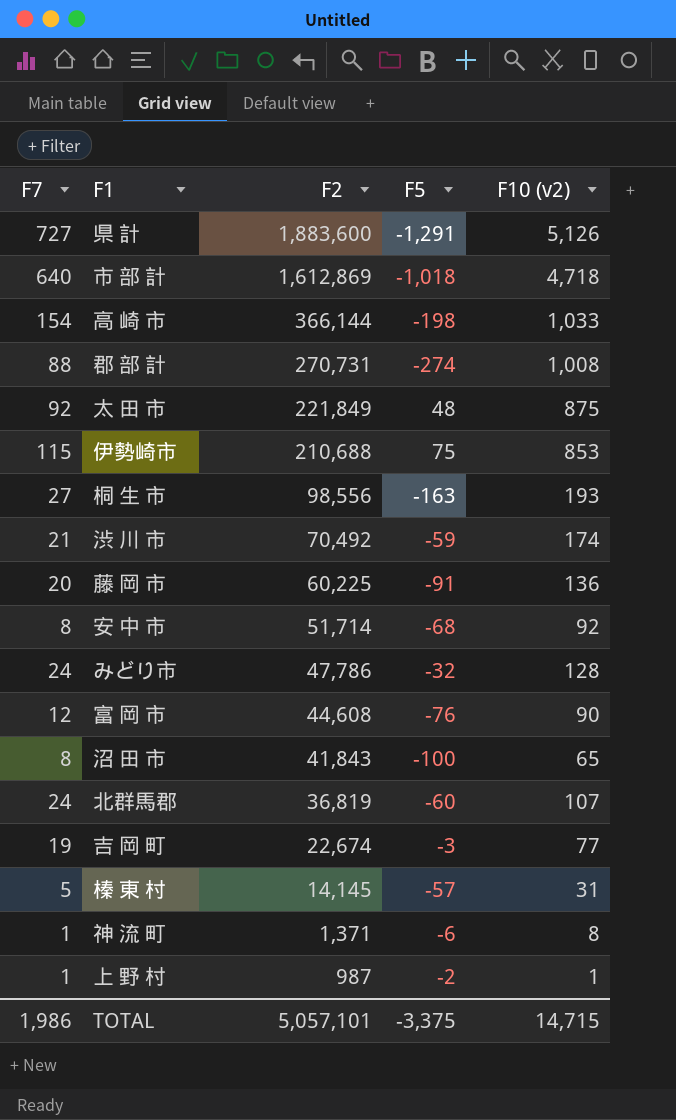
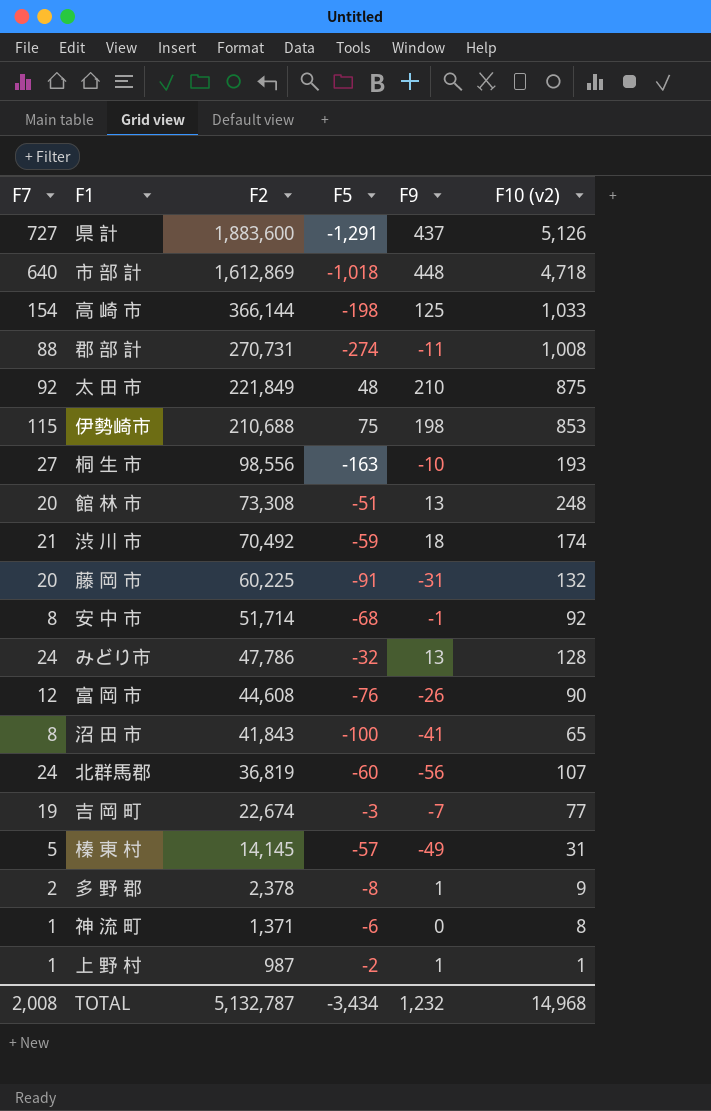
column F9 | position: none -> 5
row 館 林 市: none -> 20 | 73,308 | -51 | 13 | 248
藤 岡 市 | F10 (v2): 136 -> 132
row 多 野 郡: none -> 2 | 2,378 | -8 | 1 | 9
TOTAL | F7: 1,986 -> 2,008
TOTAL | F2: 5,057,101 -> 5,132,787
TOTAL | F5: -3,375 -> -3,434
TOTAL | F10 (v2): 14,715 -> 14,968

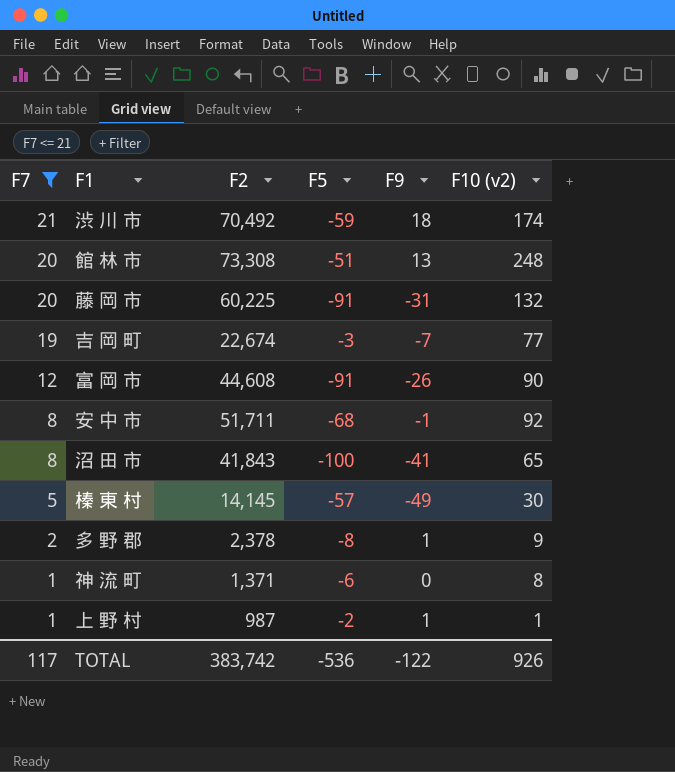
filter: none -> F7 <= 21
row order: F2 descending -> F7 descending
富 岡 市 | F5: -76 -> -91
安 中 市 | F2: 51,714 -> 51,711
榛 東 村 | F10 (v2): 31 -> 30
TOTAL | F7: 2,008 -> 117
TOTAL | F2: 5,132,787 -> 383,742
TOTAL | F5: -3,434 -> -536
TOTAL | F9: 1,232 -> -122
TOTAL | F10 (v2): 14,968 -> 926

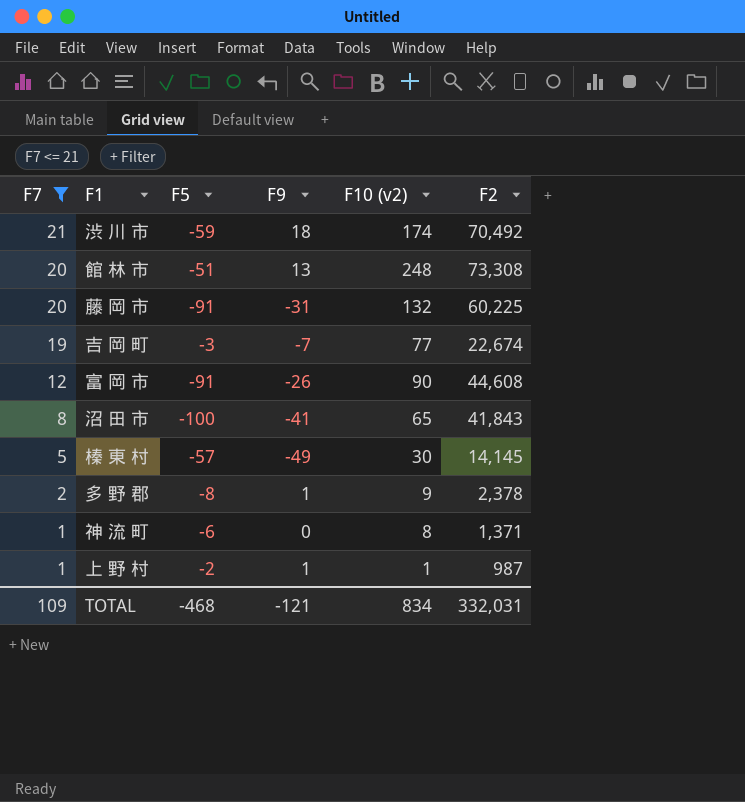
column F2 | position: 3 -> 6
row 安 中 市: 8 | 51,711 | -68 | -1 | 92 -> none
TOTAL | F7: 117 -> 109
TOTAL | F5: -536 -> -468
TOTAL | F9: -122 -> -121
TOTAL | F10 (v2): 926 -> 834
TOTAL | F2: 383,742 -> 332,031

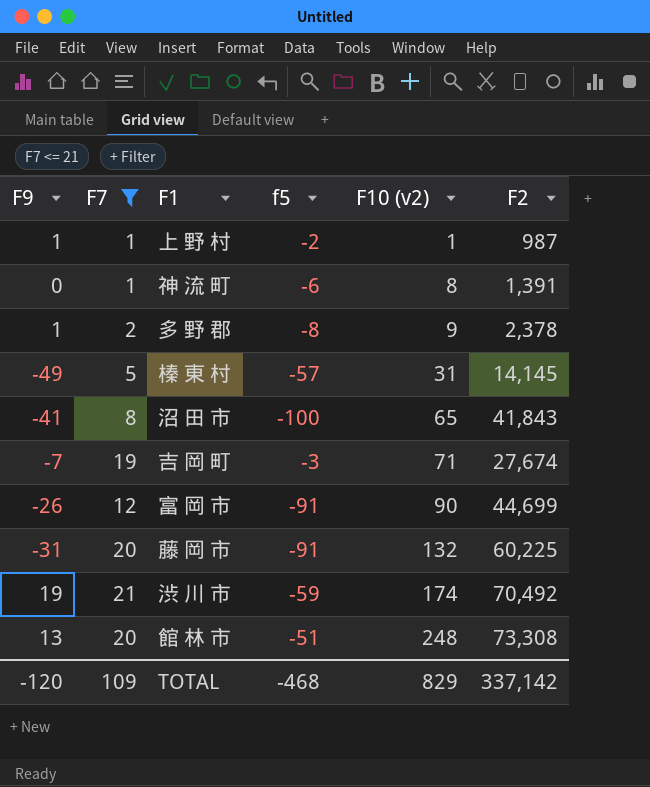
row order: F7 descending -> F10 (v2) ascending
column F9 | position: 4 -> 1
column name: F5 -> f5
神 流 町 | F2: 1,371 -> 1,391
榛 東 村 | F10 (v2): 30 -> 31
吉 岡 町 | F10 (v2): 77 -> 71
吉 岡 町 | F2: 22,674 -> 27,674
富 岡 市 | F2: 44,608 -> 44,699
渋 川 市 | F9: 18 -> 19
TOTAL | F9: -121 -> -120
TOTAL | F10 (v2): 834 -> 829
TOTAL | F2: 332,031 -> 337,142

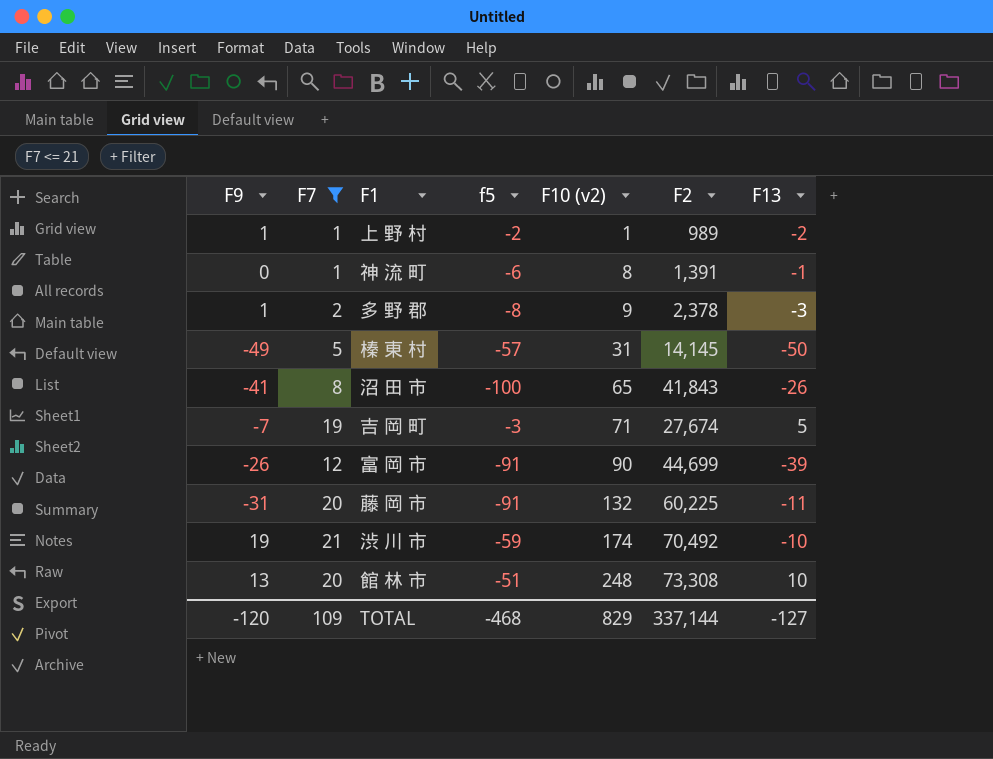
column F13 | position: none -> 7
上 野 村 | F2: 987 -> 989
TOTAL | F2: 337,142 -> 337,144

